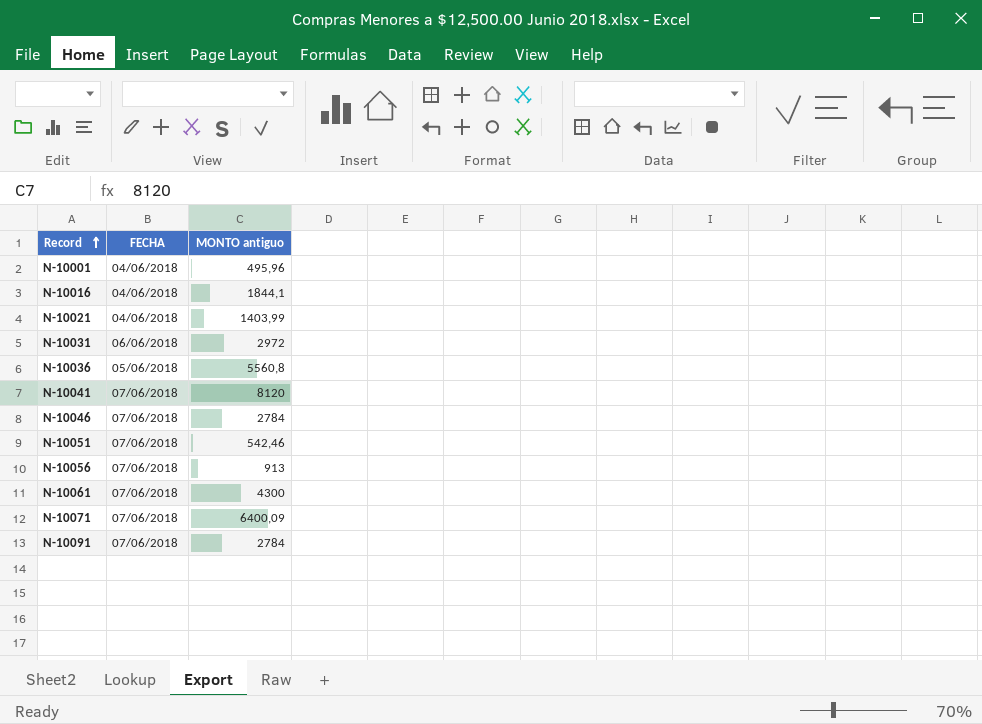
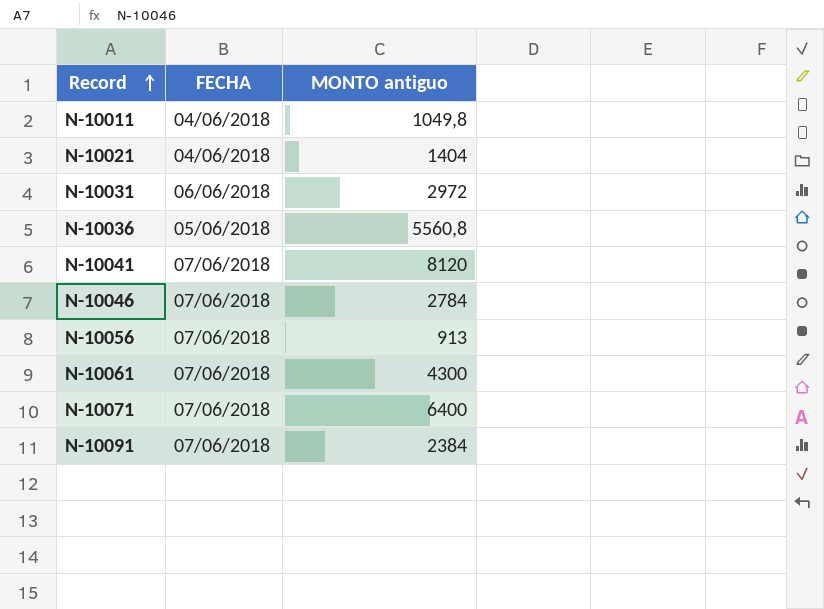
row N-10001: 04/06/2018 | 495,96 -> none
row N-10016: 04/06/2018 | 1844,1 -> none
row N-10051: 07/06/2018 | 542,46 -> none
row N-10011: none -> 04/06/2018 | 1049,8
N-10021 | MONTO antiguo: 1403,99 -> 1404
N-10071 | MONTO antiguo: 6400,09 -> 6400
N-10091 | MONTO antiguo: 2784 -> 2384

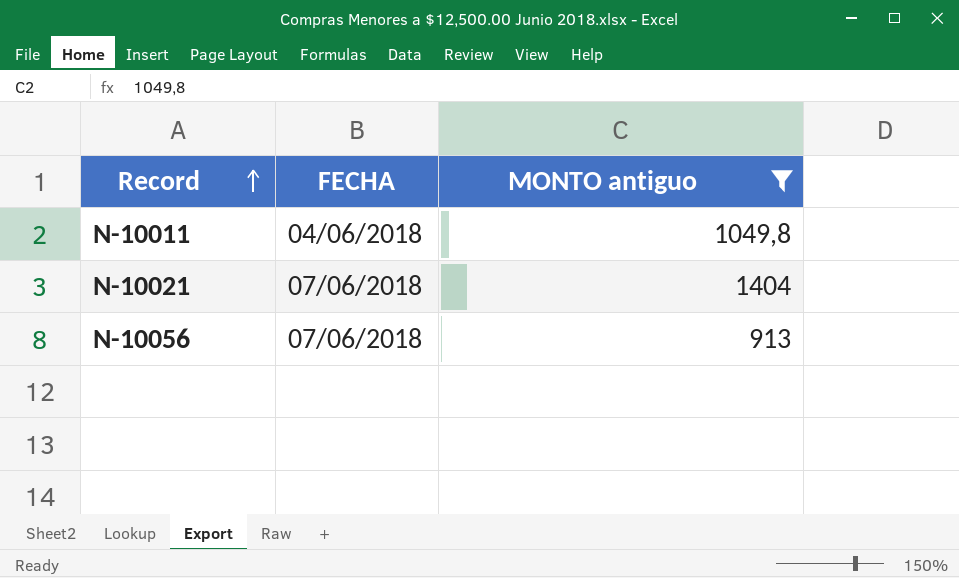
filter: none -> MONTO antiguo <= 1404
N-10021 | FECHA: 04/06/2018 -> 07/06/2018

